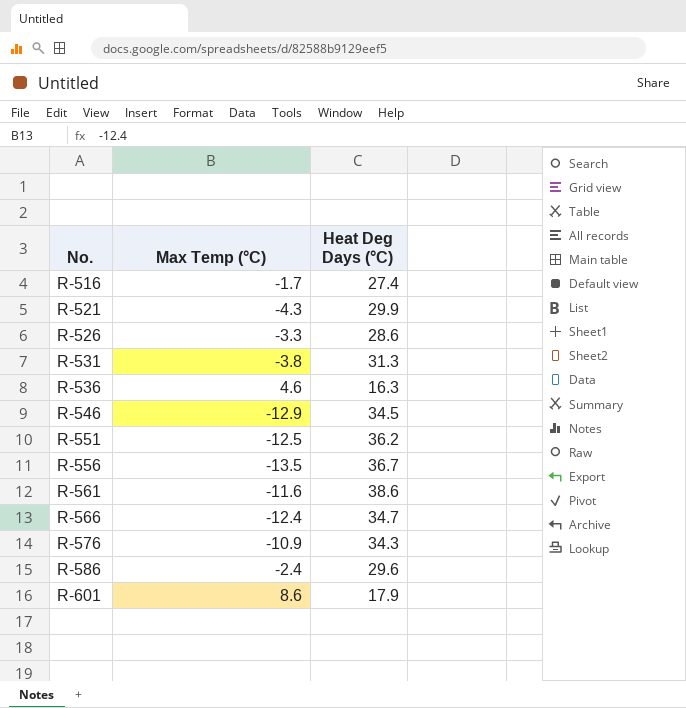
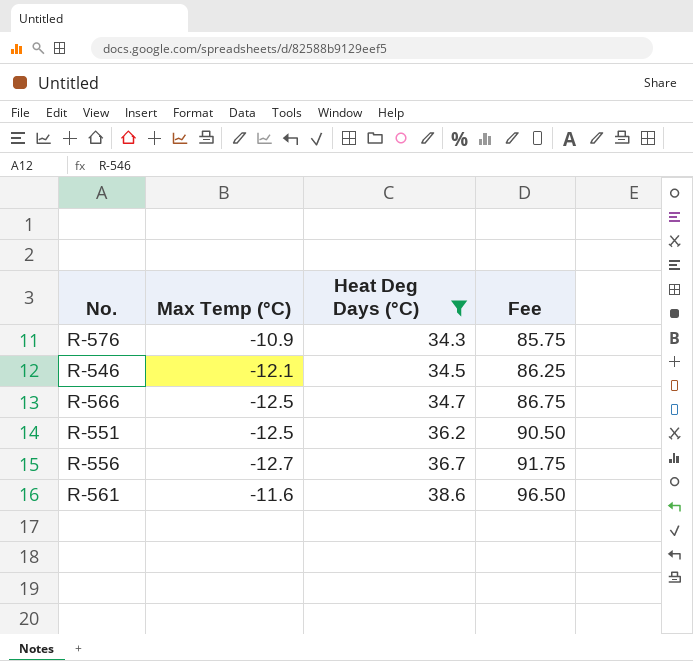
filter: none -> Heat Deg Days (°C) >= 34.3
row order: No. ascending -> Heat Deg Days (°C) ascending
column Fee | formula: none -> [Heat Deg Days (°C)] * 2.5
R-546 | Max Temp (°C): -12.9 -> -12.1
R-566 | Max Temp (°C): -12.4 -> -12.5
R-556 | Max Temp (°C): -13.5 -> -12.7

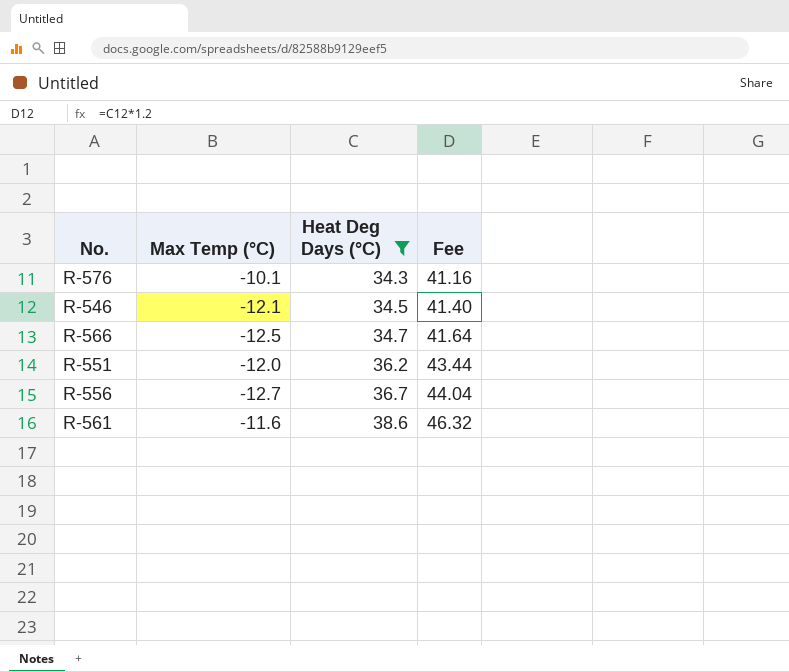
column Fee | formula: [Heat Deg Days (°C)] * 2.5 -> [Heat Deg Days (°C)] * 1.2
R-576 | Max Temp (°C): -10.9 -> -10.1
R-551 | Max Temp (°C): -12.5 -> -12.0

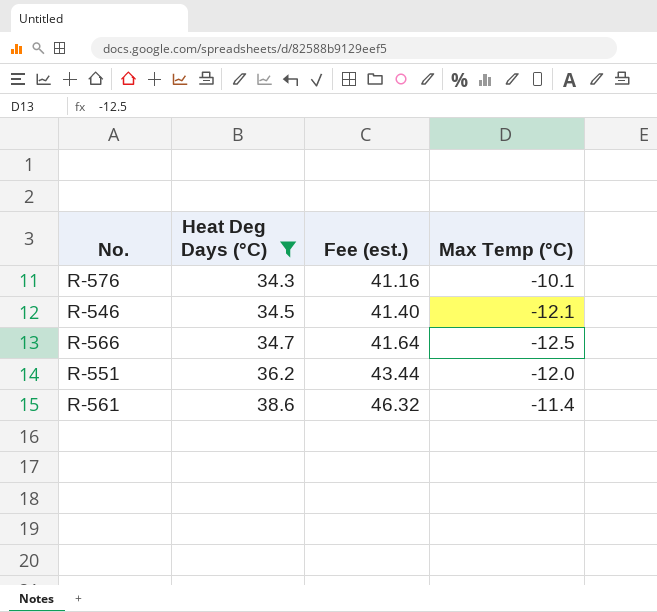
column name: Fee -> Fee (est.)
column Max Temp (°C) | position: 2 -> 4
row R-556: -12.7 | 36.7 | 44.04 -> none
R-561 | Max Temp (°C): -11.6 -> -11.4

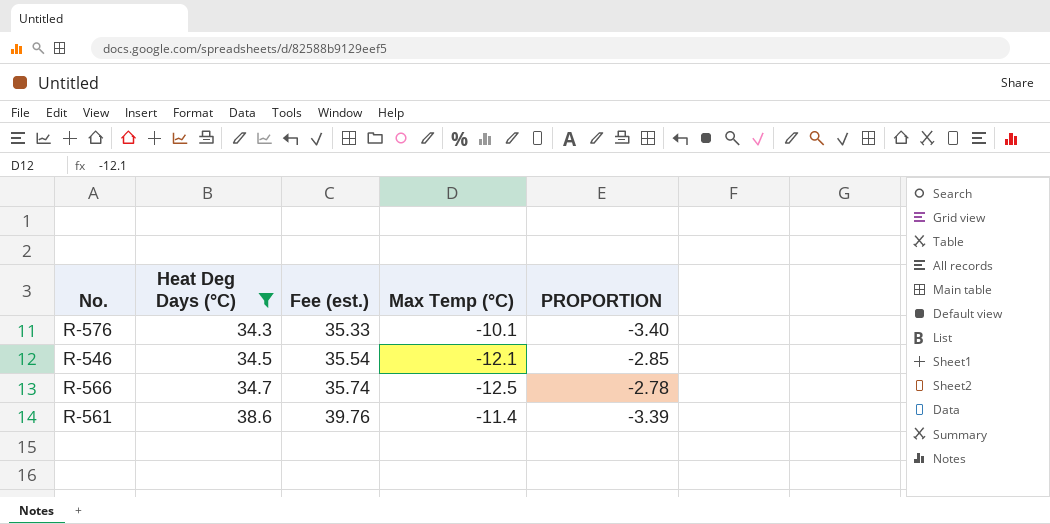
column Fee (est.) | formula: [Heat Deg Days (°C)] * 1.2 -> [Heat Deg Days (°C)] * 1.03
column PROPORTION | formula: none -> [Heat Deg Days (°C)] / [Max Temp (°C)]
row R-551: 36.2 | 43.44 | -12.0 -> none

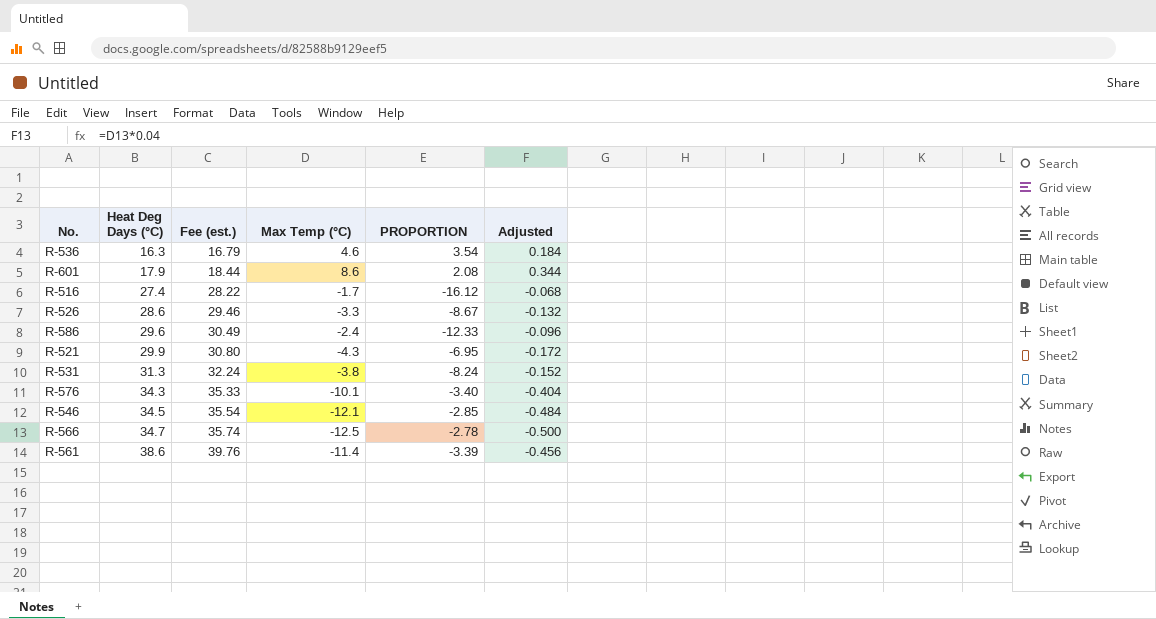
filter: Heat Deg Days (°C) >= 34.3 -> none
column Adjusted | formula: none -> [Max Temp (°C)] * 0.04

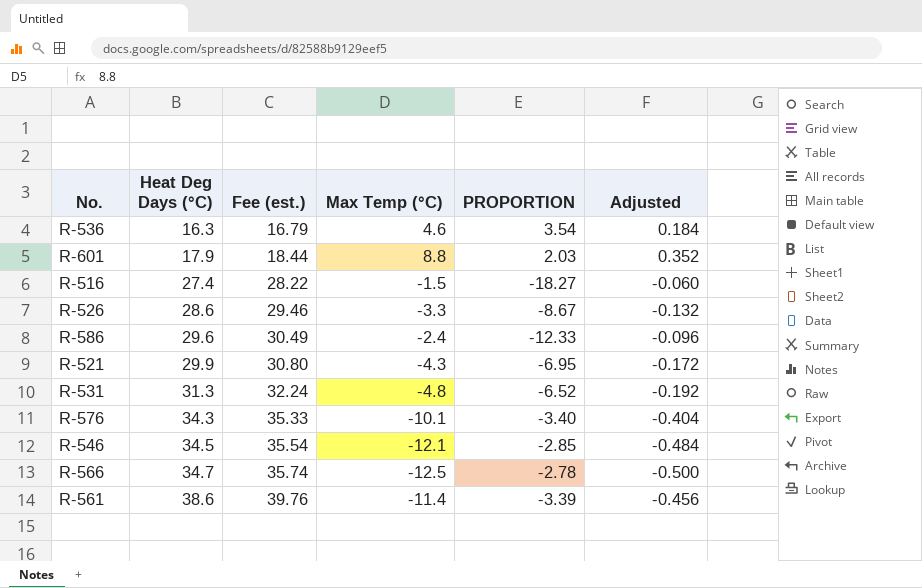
R-601 | Max Temp (°C): 8.6 -> 8.8
R-601 | PROPORTION: 2.08 -> 2.03
R-601 | Adjusted: 0.344 -> 0.352
R-516 | Max Temp (°C): -1.7 -> -1.5
R-516 | PROPORTION: -16.12 -> -18.27
R-516 | Adjusted: -0.068 -> -0.060
R-531 | Max Temp (°C): -3.8 -> -4.8
R-531 | PROPORTION: -8.24 -> -6.52
R-531 | Adjusted: -0.152 -> -0.192

